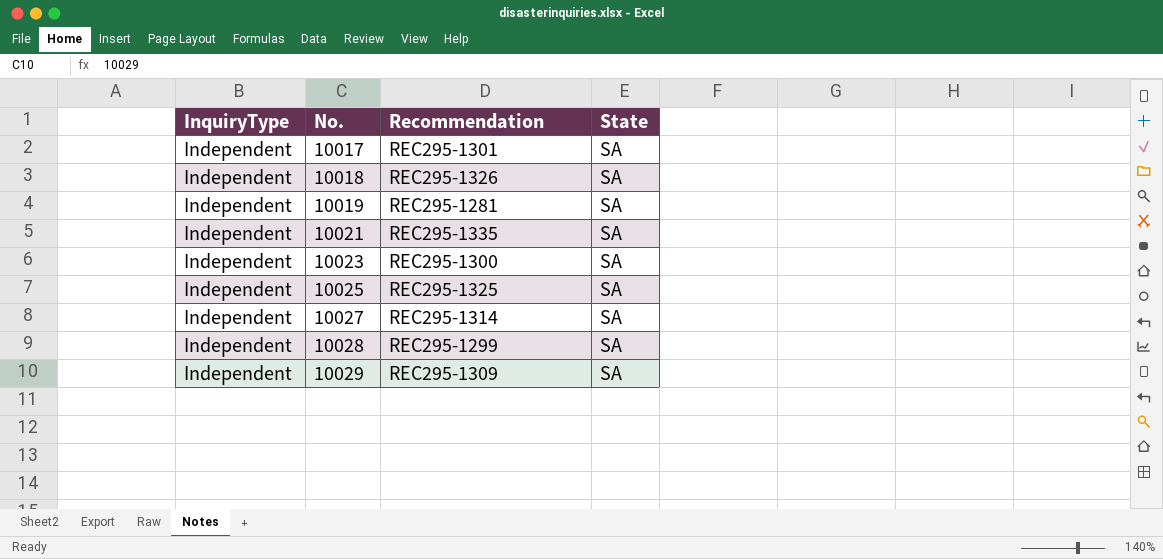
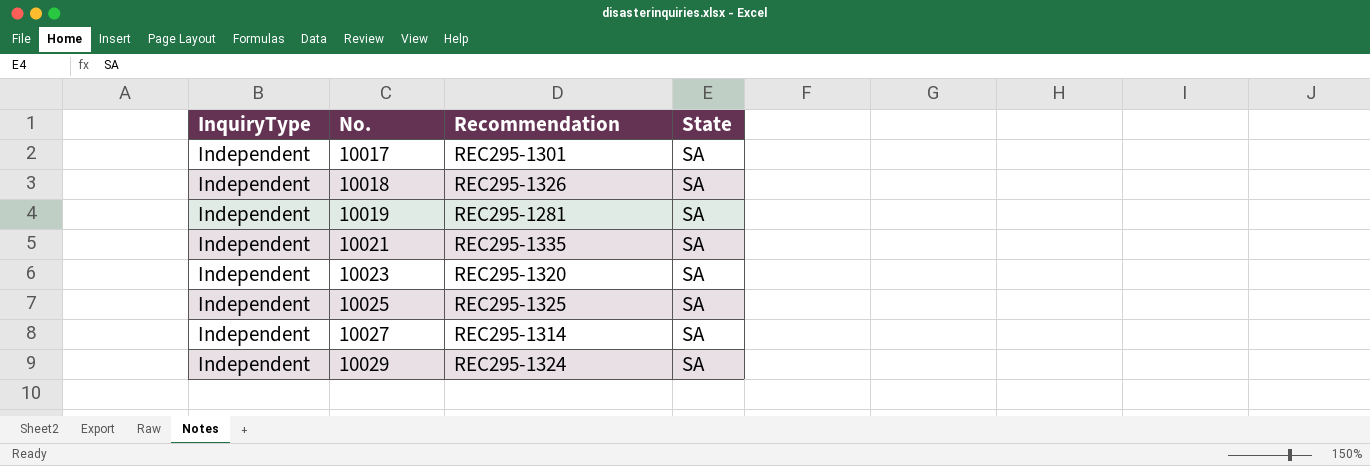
row 10028: Independent | REC295-1299 | SA -> none
10023 | Recommendation: REC295-1300 -> REC295-1320
10029 | Recommendation: REC295-1309 -> REC295-1324

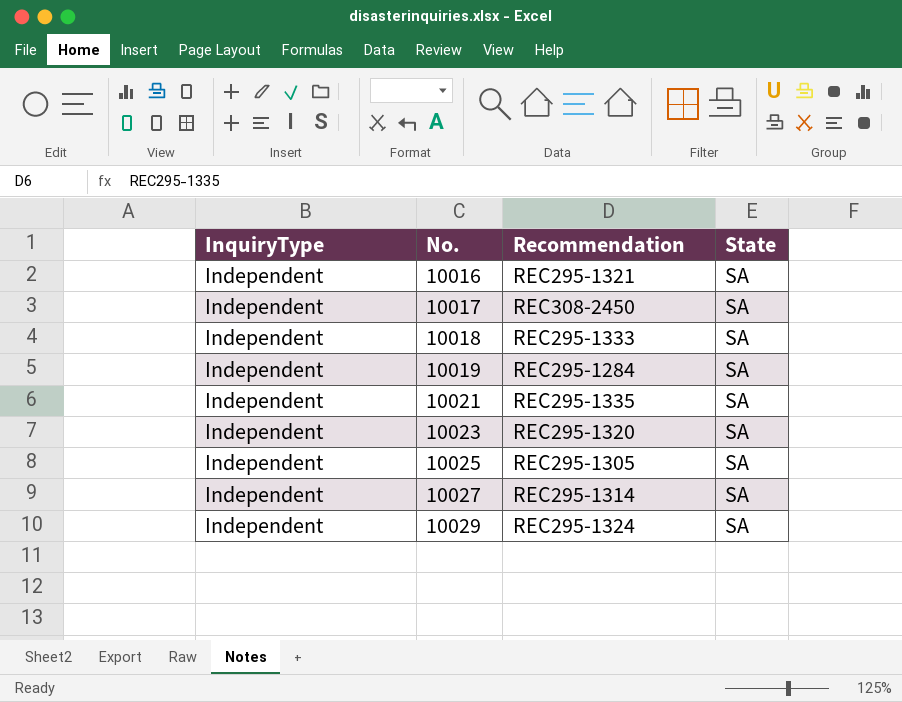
row 10016: none -> Independent | REC295-1321 | SA
10017 | Recommendation: REC295-1301 -> REC308-2450
10018 | Recommendation: REC295-1326 -> REC295-1333
10019 | Recommendation: REC295-1281 -> REC295-1284
10025 | Recommendation: REC295-1325 -> REC295-1305

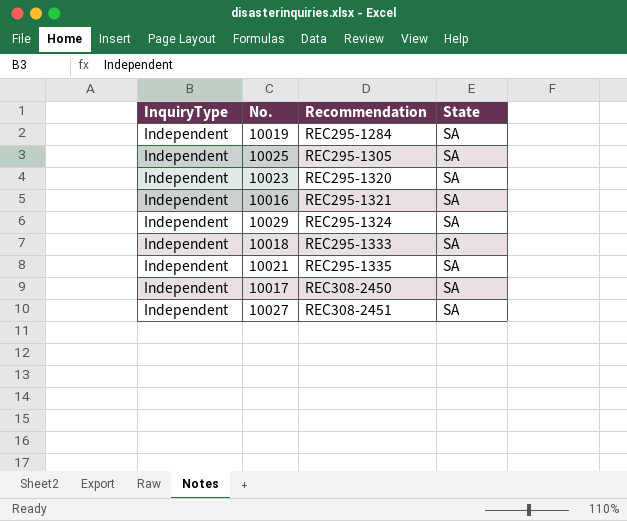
row order: No. ascending -> Recommendation ascending
10027 | Recommendation: REC295-1314 -> REC308-2451

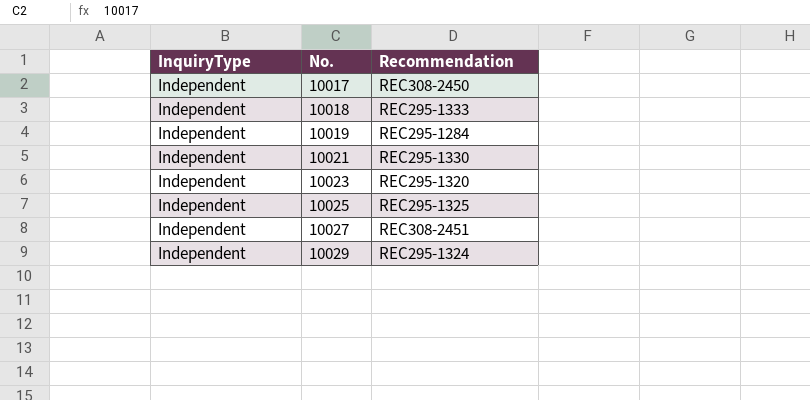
row order: Recommendation ascending -> No. ascending
column State | position: 4 -> none
row 10016: Independent | REC295-1321 | SA -> none
10021 | Recommendation: REC295-1335 -> REC295-1330
10025 | Recommendation: REC295-1305 -> REC295-1325

